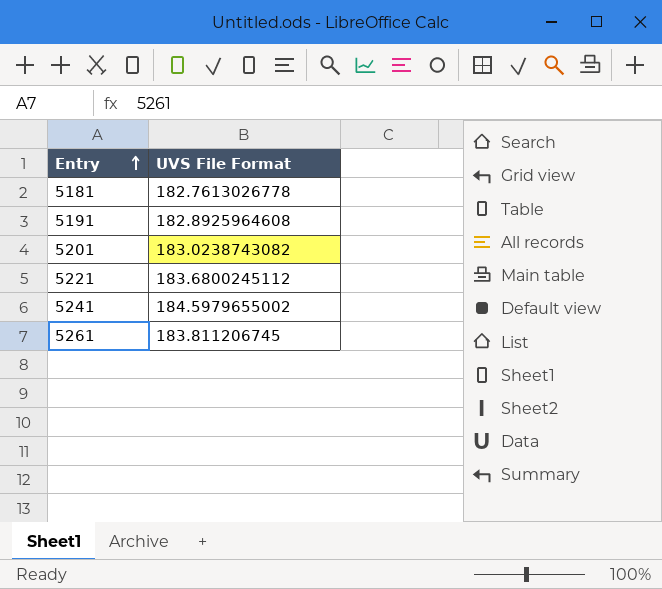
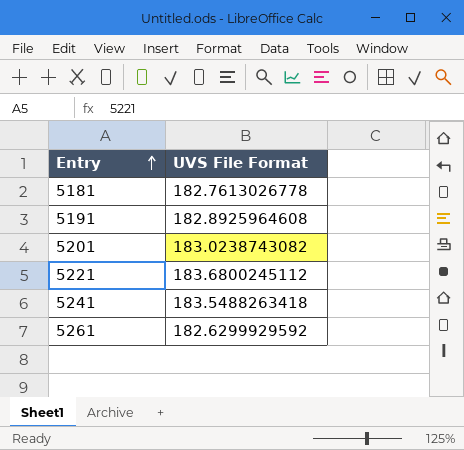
5241 | UVS File Format: 184.5979655002 -> 183.5488263418
5261 | UVS File Format: 183.811206745 -> 182.6299929592

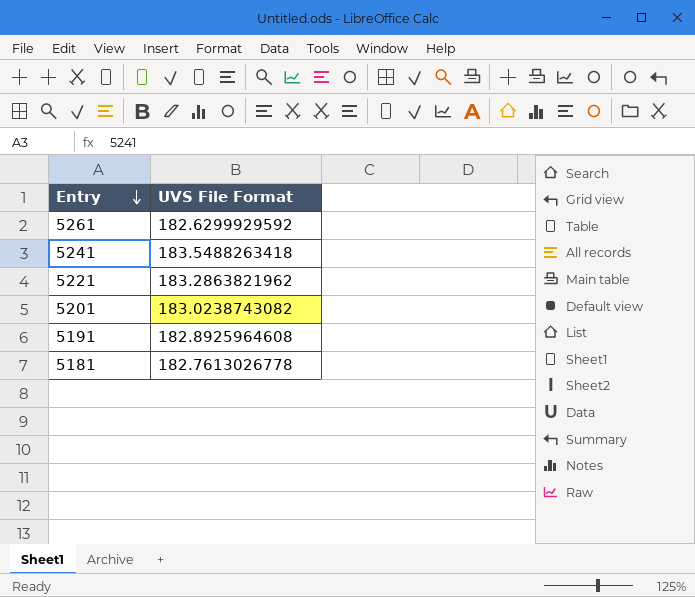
row order: Entry ascending -> Entry descending
5221 | UVS File Format: 183.6800245112 -> 183.2863821962

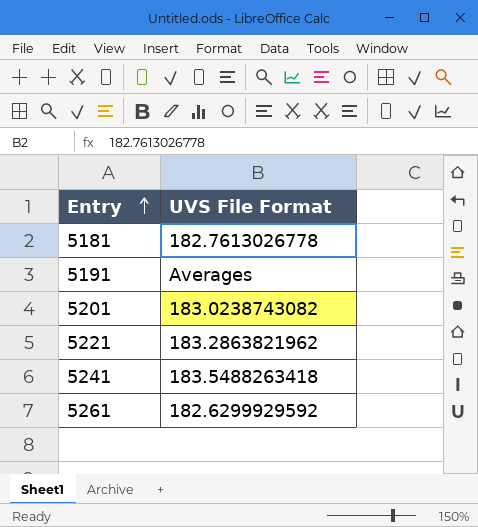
row order: Entry descending -> Entry ascending
5191 | UVS File Format: 182.8925964608 -> Averages

